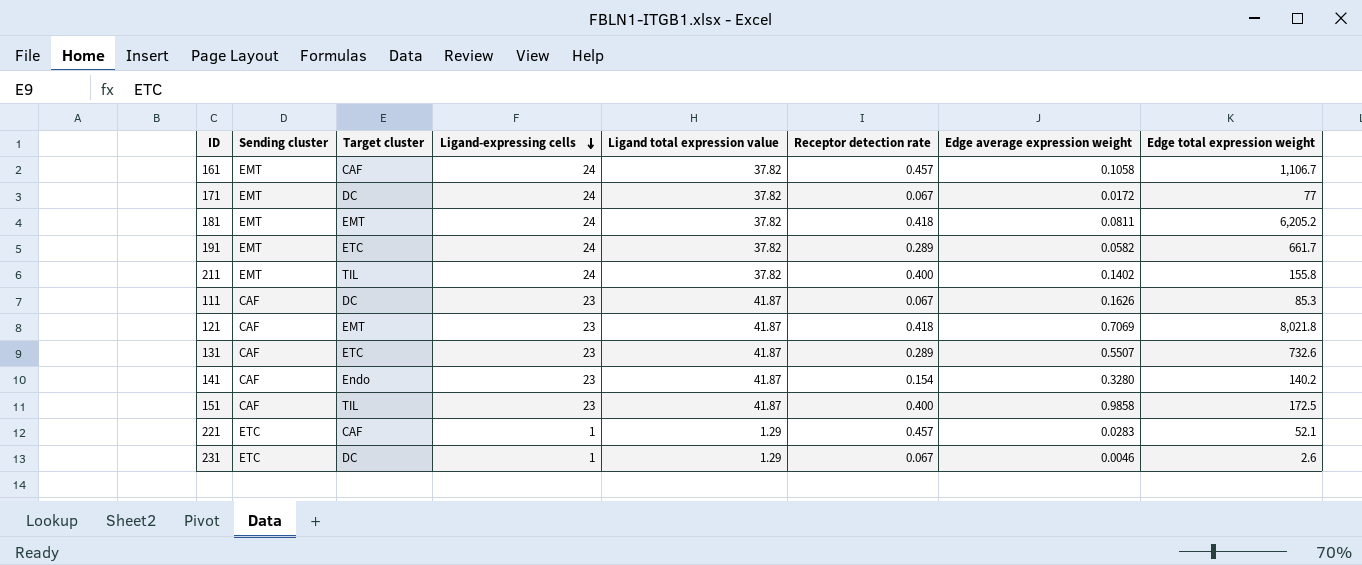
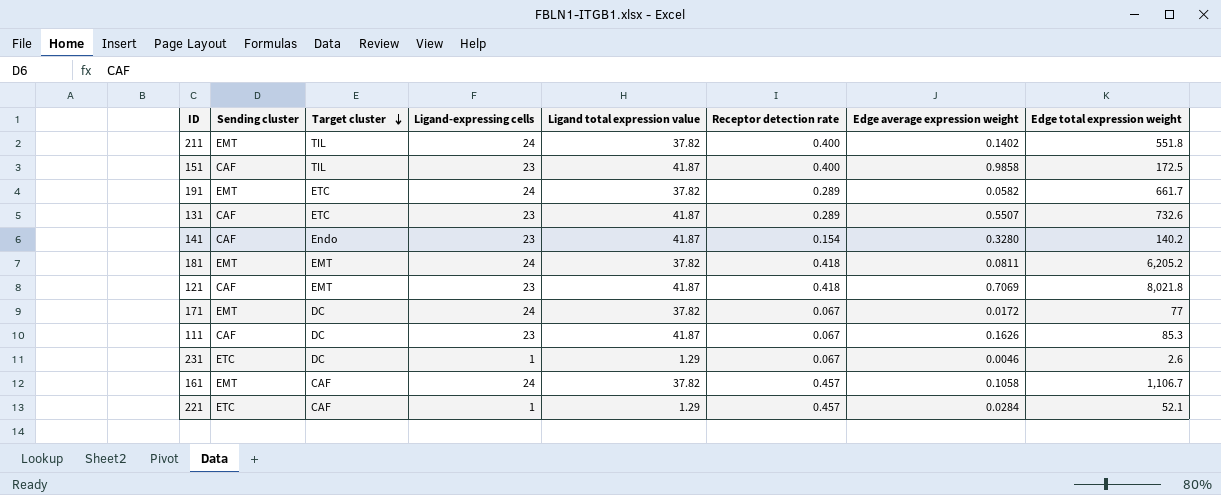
row order: Ligand-expressing cells descending -> Target cluster descending
211 | Edge total expression weight: 155.8 -> 551.8
221 | Edge average expression weight: 0.0283 -> 0.0284

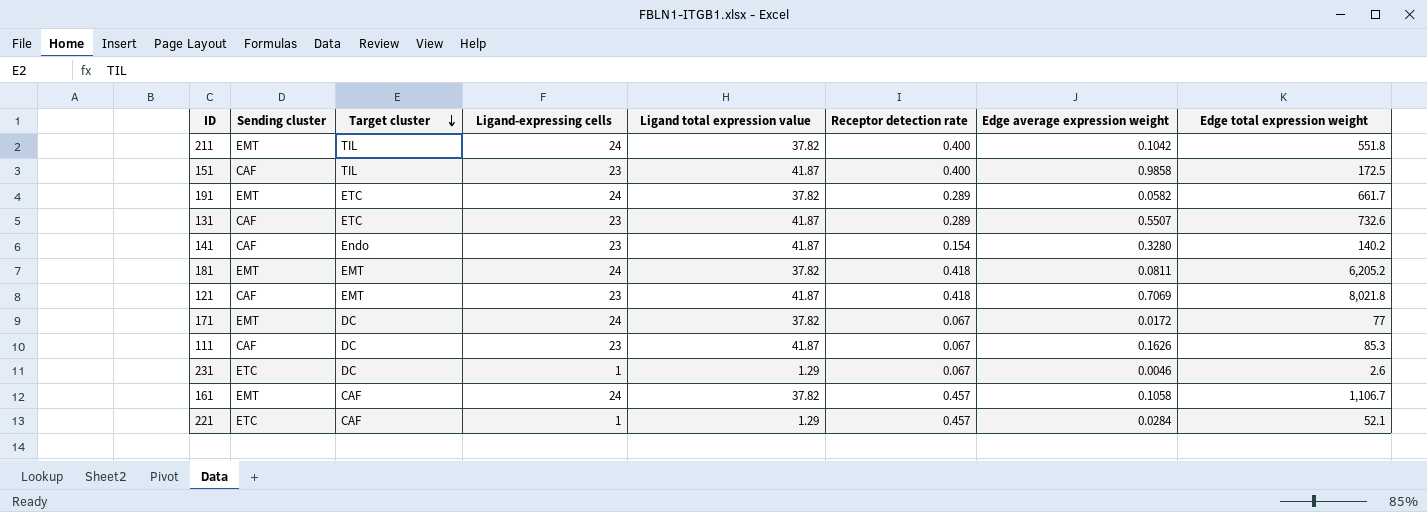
211 | Edge average expression weight: 0.1402 -> 0.1042

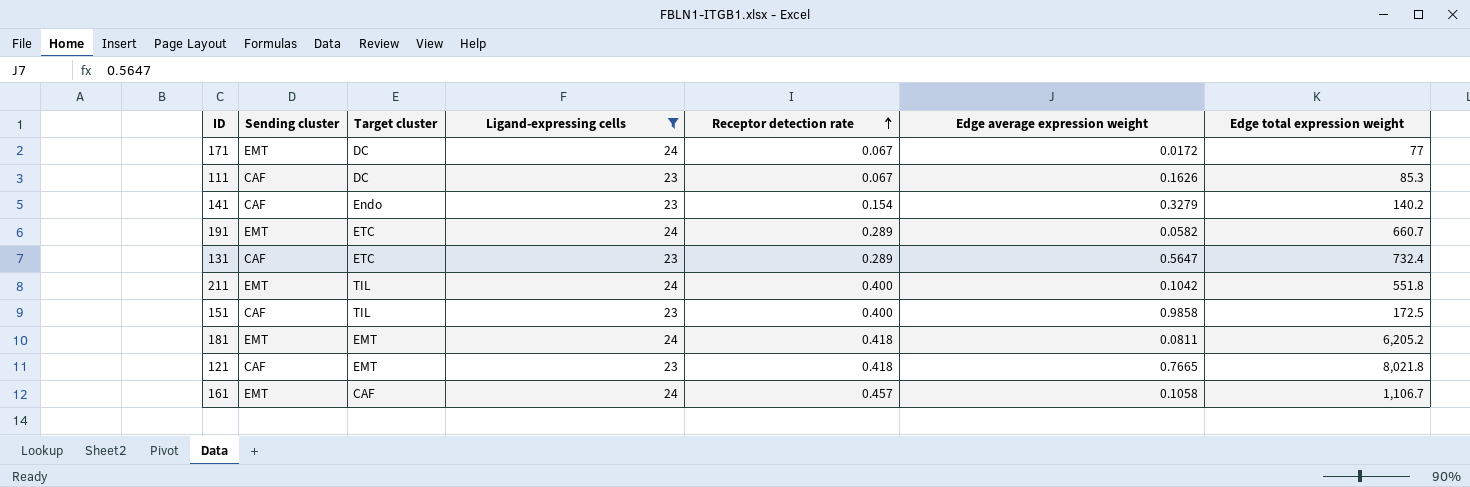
filter: none -> Ligand-expressing cells != 1
row order: Target cluster descending -> Receptor detection rate ascending
column Ligand total expression value | position: 5 -> none
141 | Edge average expression weight: 0.3280 -> 0.3279
191 | Edge total expression weight: 661.7 -> 660.7
131 | Edge average expression weight: 0.5507 -> 0.5647
131 | Edge total expression weight: 732.6 -> 732.4
121 | Edge average expression weight: 0.7069 -> 0.7665

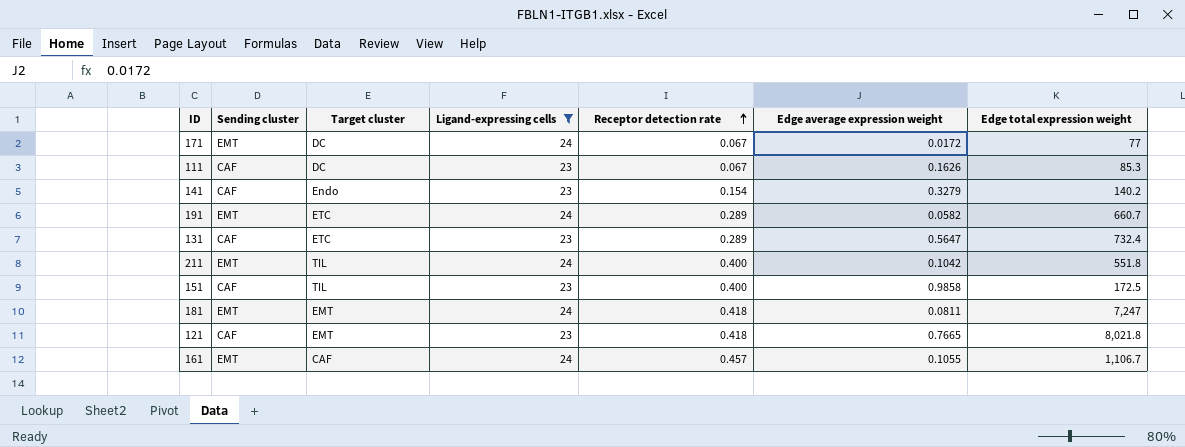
181 | Edge total expression weight: 6,205.2 -> 7,247
161 | Edge average expression weight: 0.1058 -> 0.1055

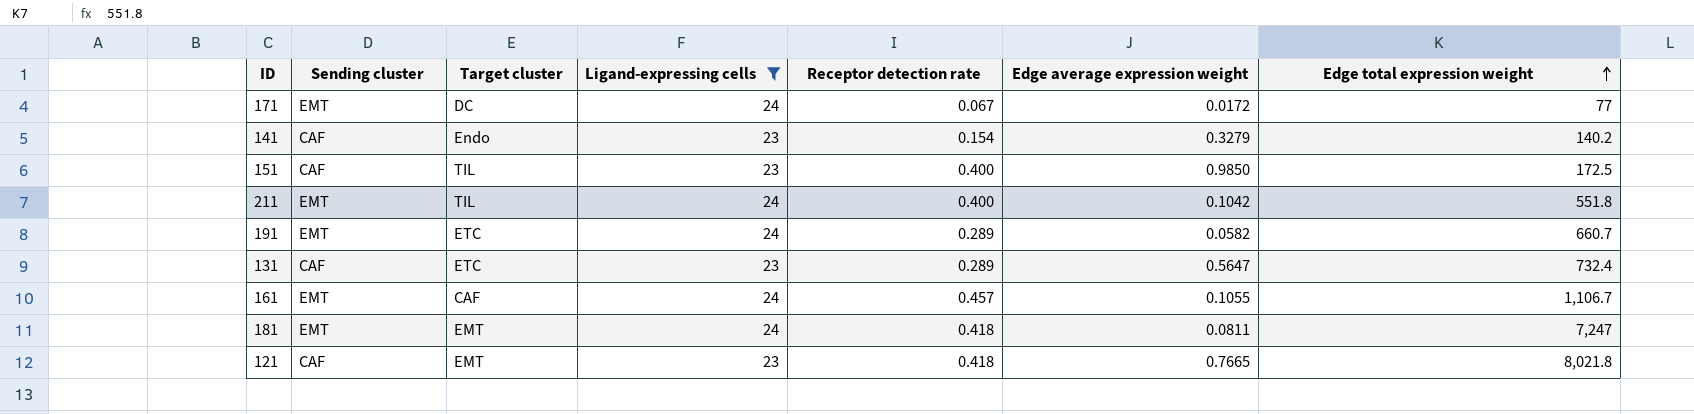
row order: Receptor detection rate ascending -> Edge total expression weight ascending
row 111: CAF | DC | 23 | 0.067 | 0.1626 | 85.3 -> none
151 | Edge average expression weight: 0.9858 -> 0.9850

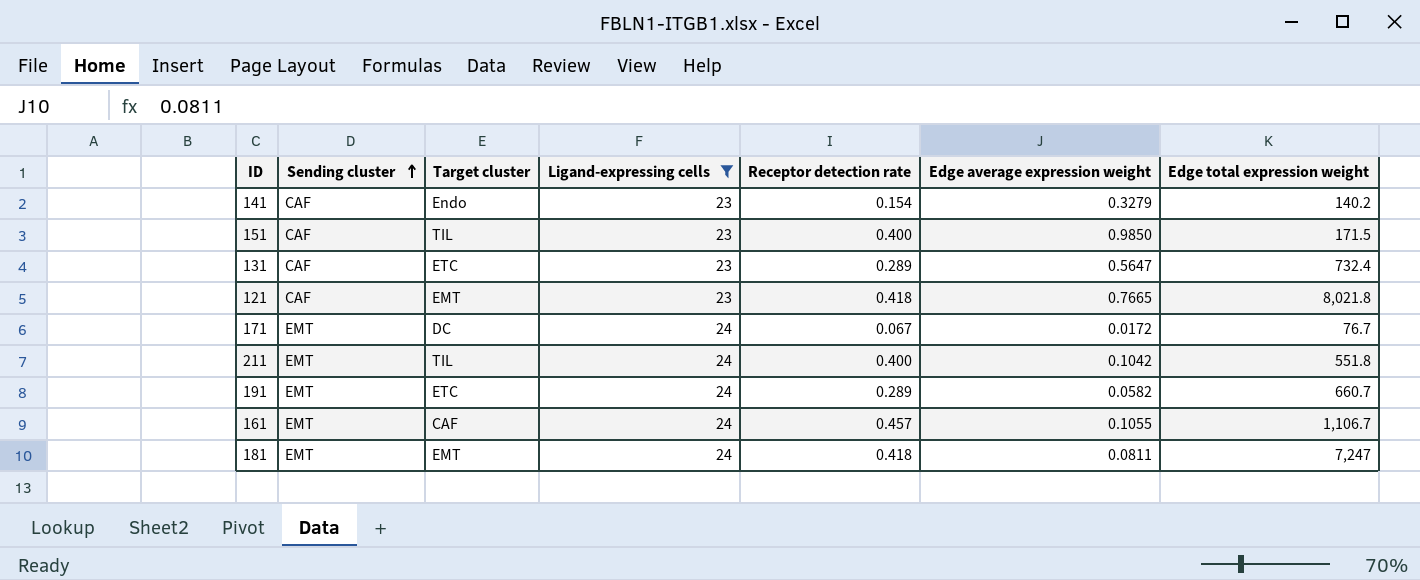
row order: Edge total expression weight ascending -> Sending cluster ascending
151 | Edge total expression weight: 172.5 -> 171.5
171 | Edge total expression weight: 77 -> 76.7

